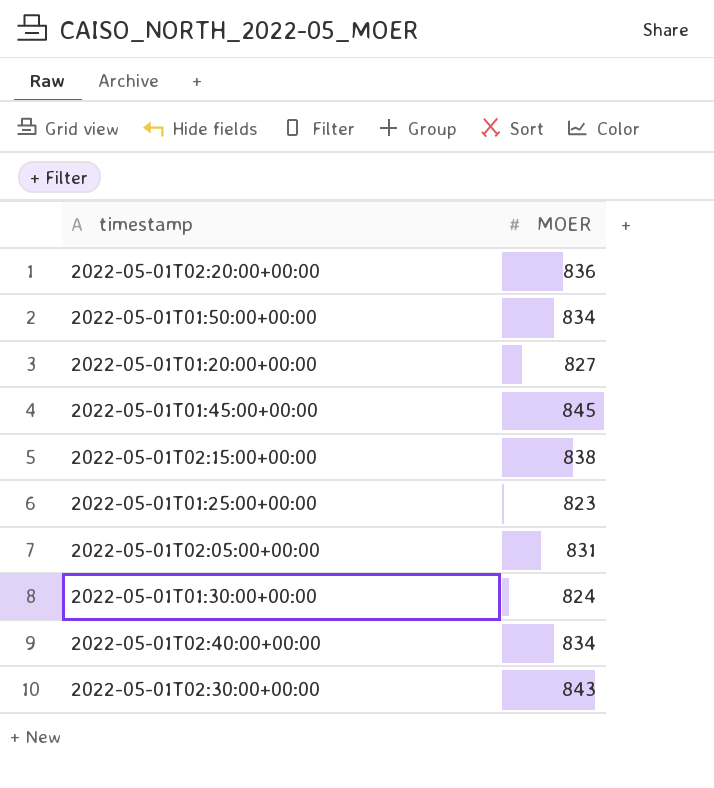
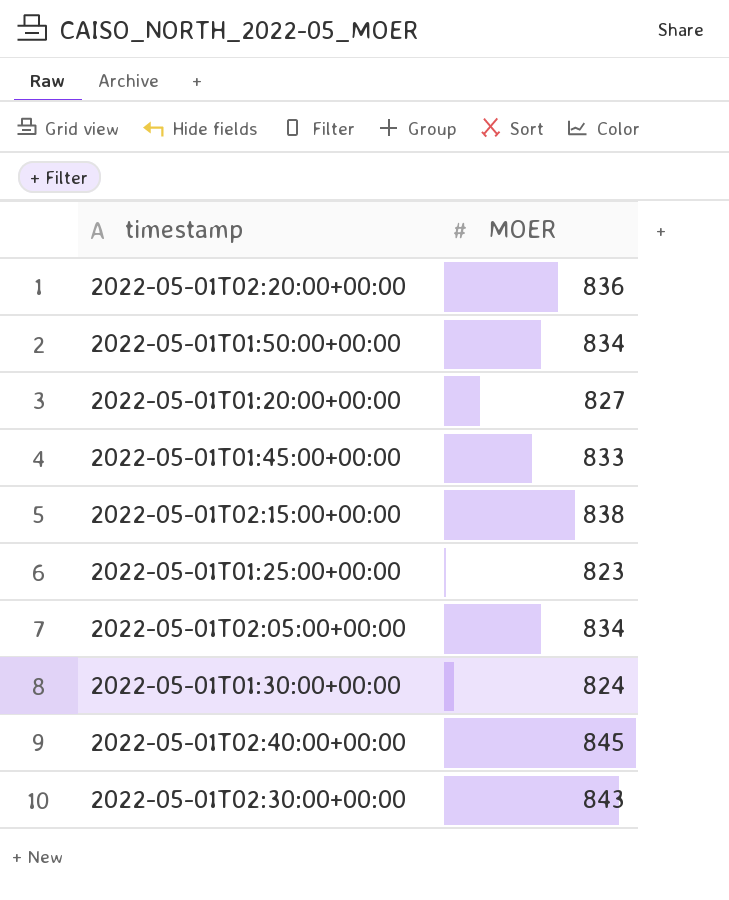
2022-05-01T01:45:00+00:00 | MOER: 845 -> 833
2022-05-01T02:05:00+00:00 | MOER: 831 -> 834
2022-05-01T02:40:00+00:00 | MOER: 834 -> 845

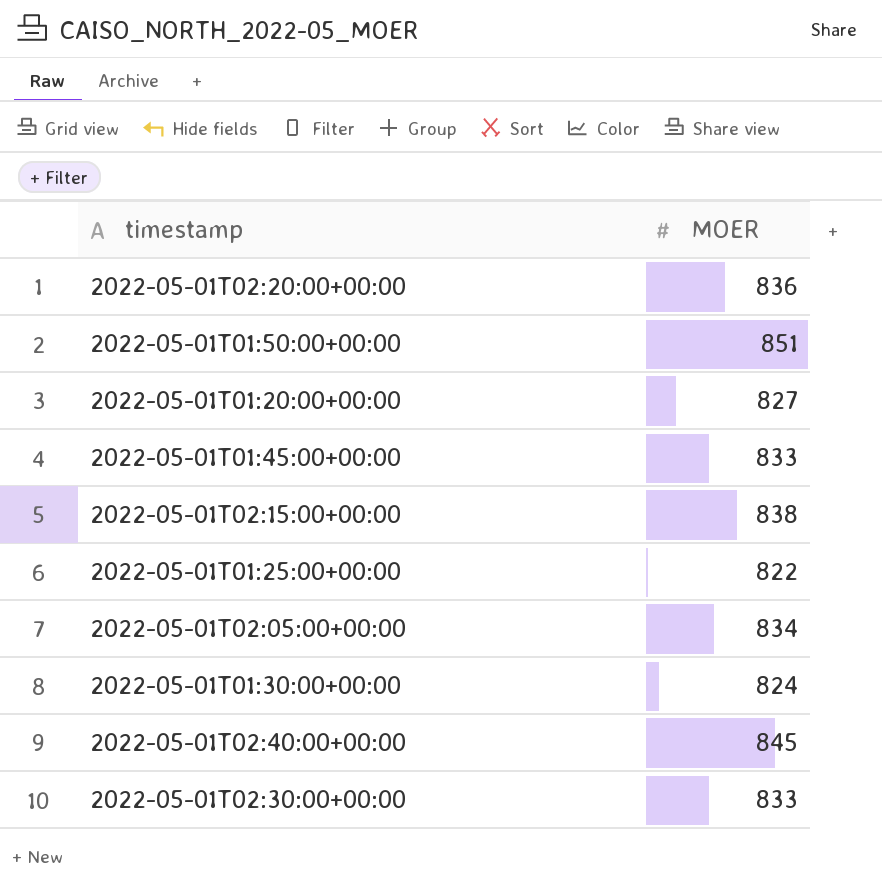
2022-05-01T01:50:00+00:00 | MOER: 834 -> 851
2022-05-01T01:25:00+00:00 | MOER: 823 -> 822
2022-05-01T02:30:00+00:00 | MOER: 843 -> 833

